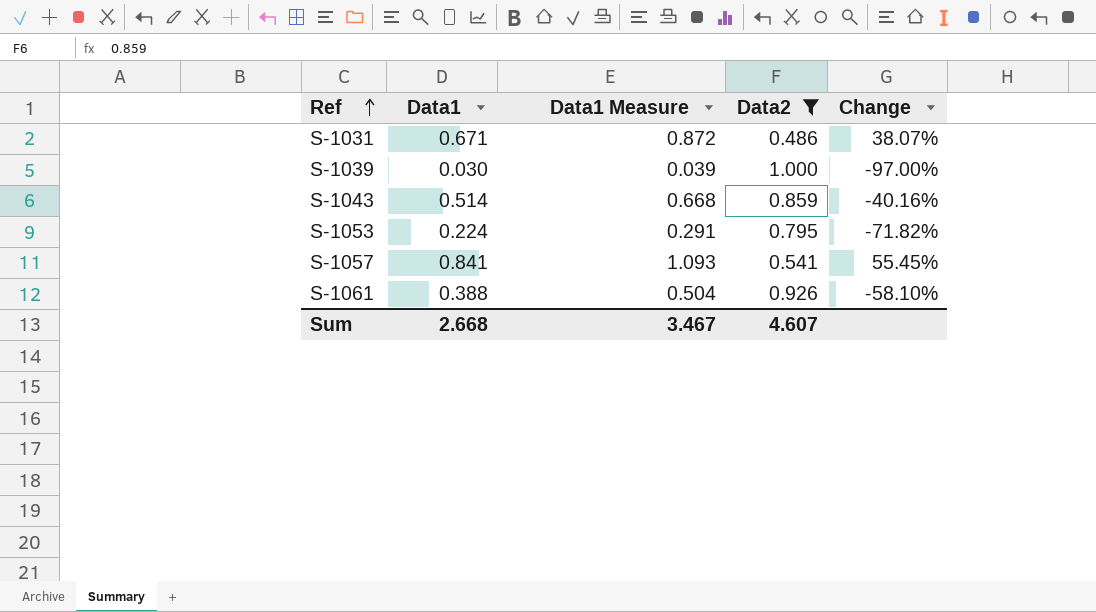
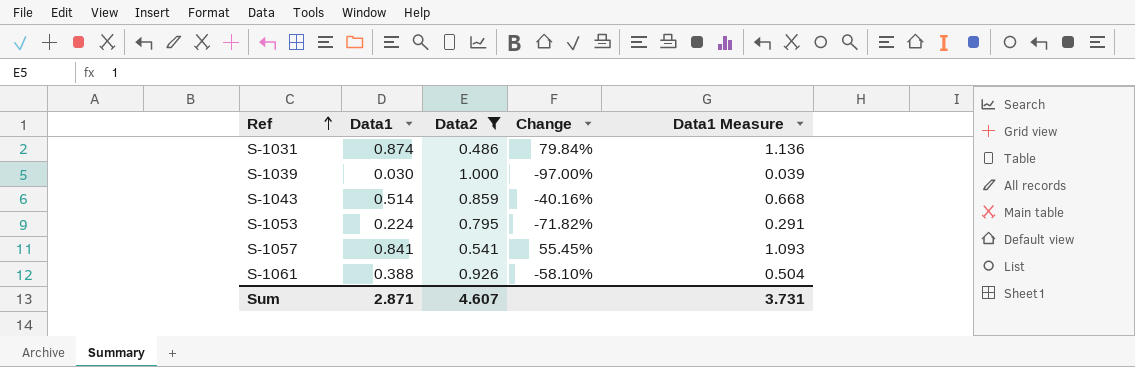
column Data1 Measure | position: 3 -> 5
S-1031 | Data1: 0.671 -> 0.874
S-1031 | Change: 38.07% -> 79.84%
S-1031 | Data1 Measure: 0.872 -> 1.136
Sum | Data1: 2.668 -> 2.871
Sum | Data1 Measure: 3.467 -> 3.731

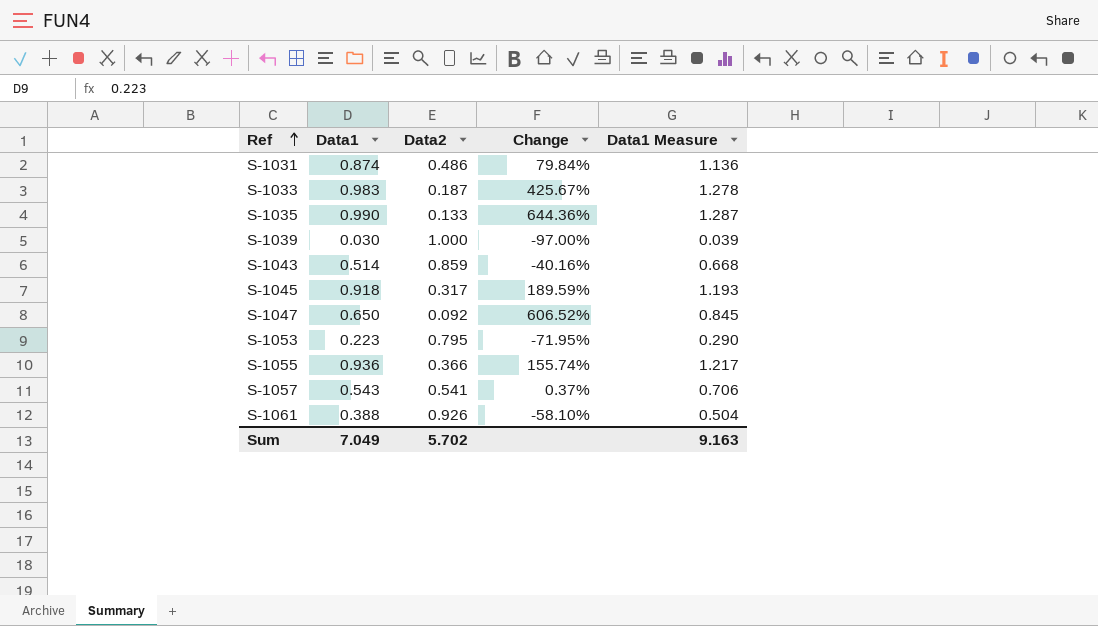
filter: Data2 >= 0.486 -> none
S-1053 | Data1: 0.224 -> 0.223
S-1053 | Change: -71.82% -> -71.95%
S-1053 | Data1 Measure: 0.291 -> 0.290
S-1057 | Data1: 0.841 -> 0.543
S-1057 | Change: 55.45% -> 0.37%
S-1057 | Data1 Measure: 1.093 -> 0.706
Sum | Data1: 2.871 -> 7.049
Sum | Data2: 4.607 -> 5.702
Sum | Data1 Measure: 3.731 -> 9.163

